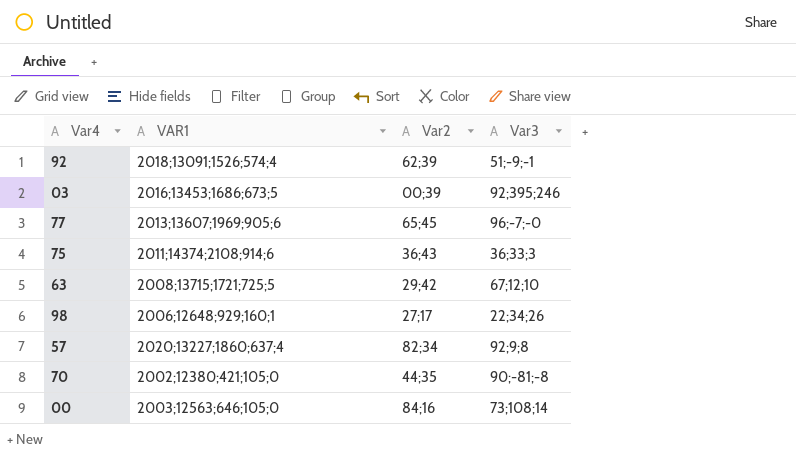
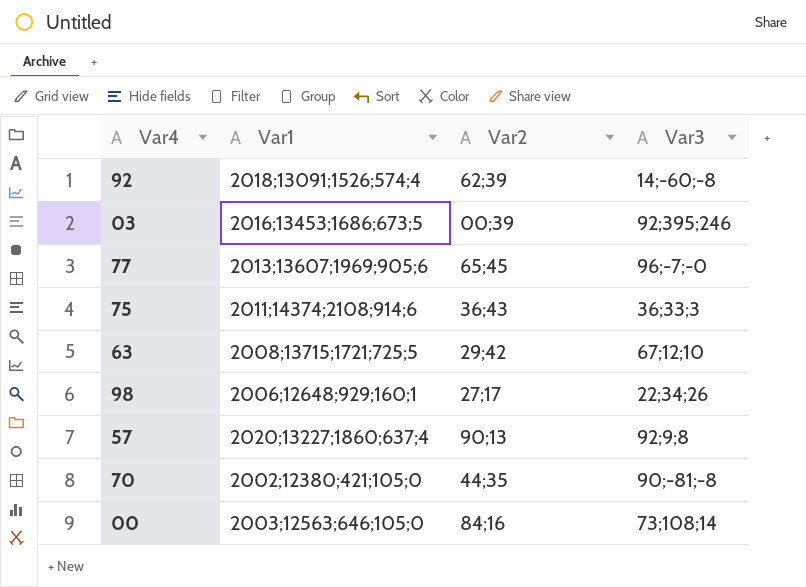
column name: VAR1 -> Var1
92 | Var3: 51;-9;-1 -> 14;-60;-8
57 | Var2: 82;34 -> 90;13

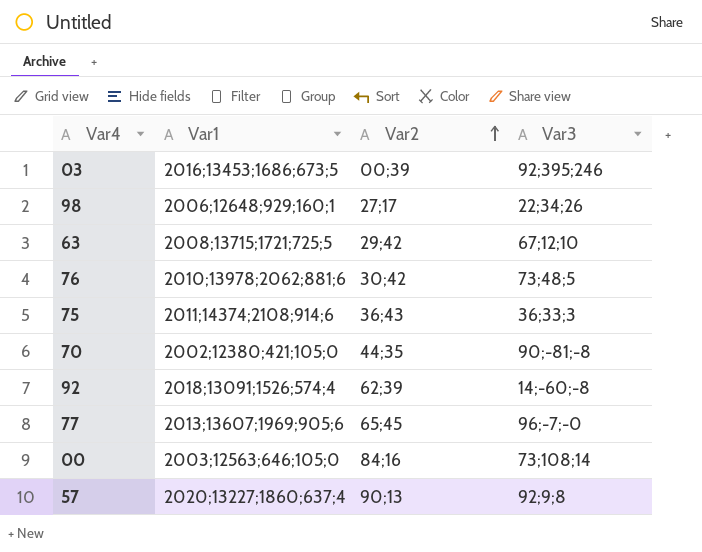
row order: none -> Var2 ascending
row 76: none -> 2010;13978;2062;881;6 | 30;42 | 73;48;5

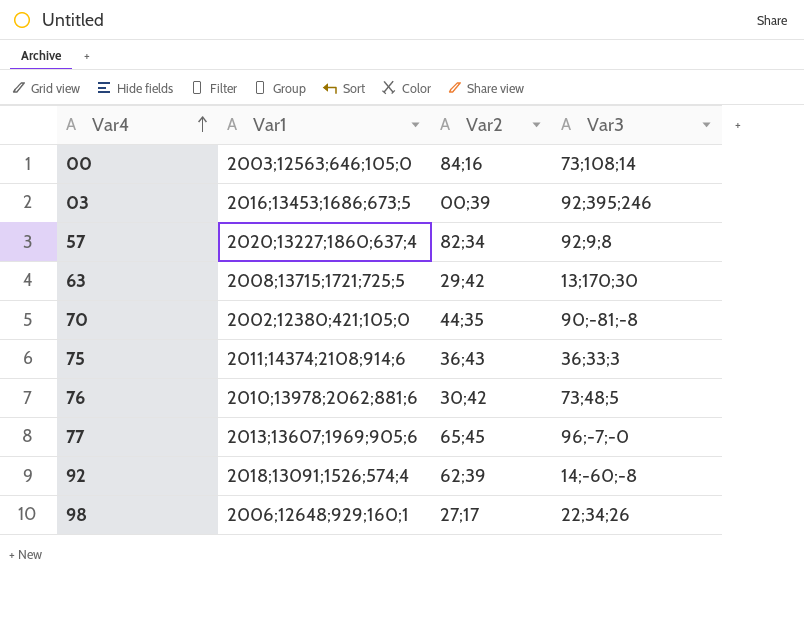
row order: Var2 ascending -> Var4 ascending
57 | Var2: 90;13 -> 82;34
63 | Var3: 67;12;10 -> 13;170;30

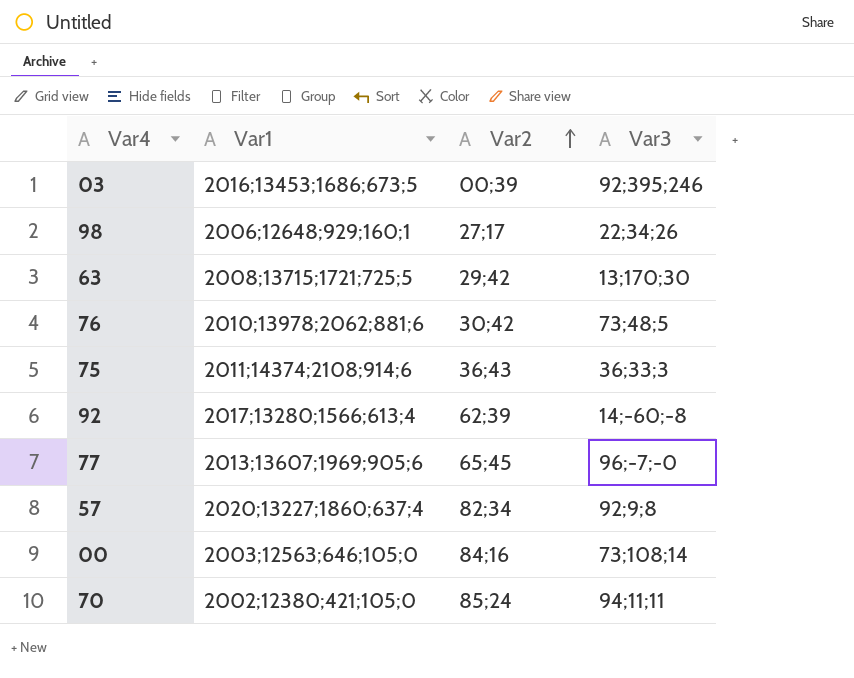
row order: Var4 ascending -> Var2 ascending
92 | Var1: 2018;13091;1526;574;4 -> 2017;13280;1566;613;4
70 | Var2: 44;35 -> 85;24
70 | Var3: 90;-81;-8 -> 94;11;11

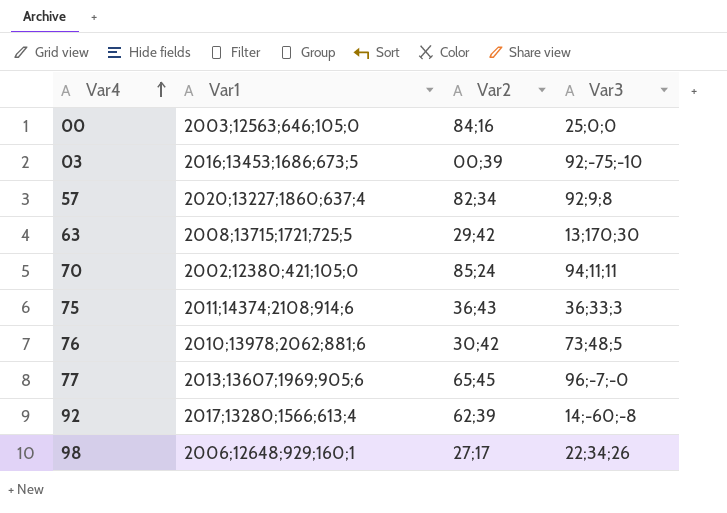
row order: Var2 ascending -> Var4 ascending
00 | Var3: 73;108;14 -> 25;0;0
03 | Var3: 92;395;246 -> 92;-75;-10

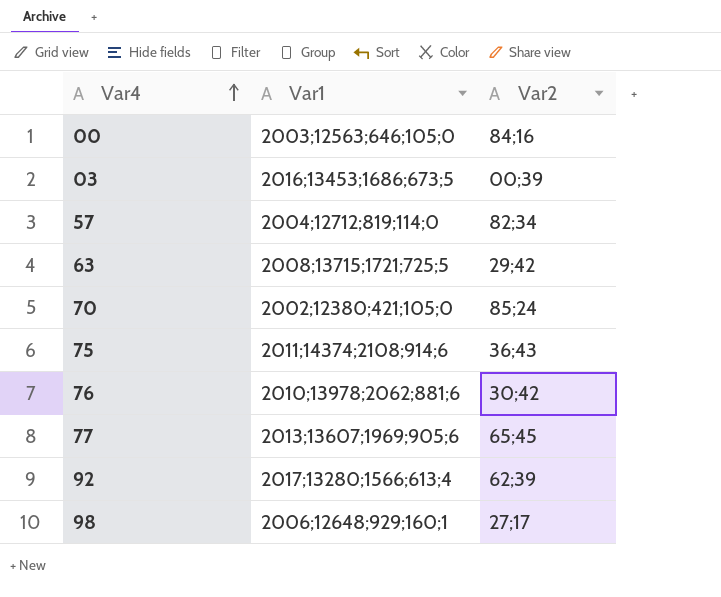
column Var3 | position: 4 -> none
57 | Var1: 2020;13227;1860;637;4 -> 2004;12712;819;114;0

